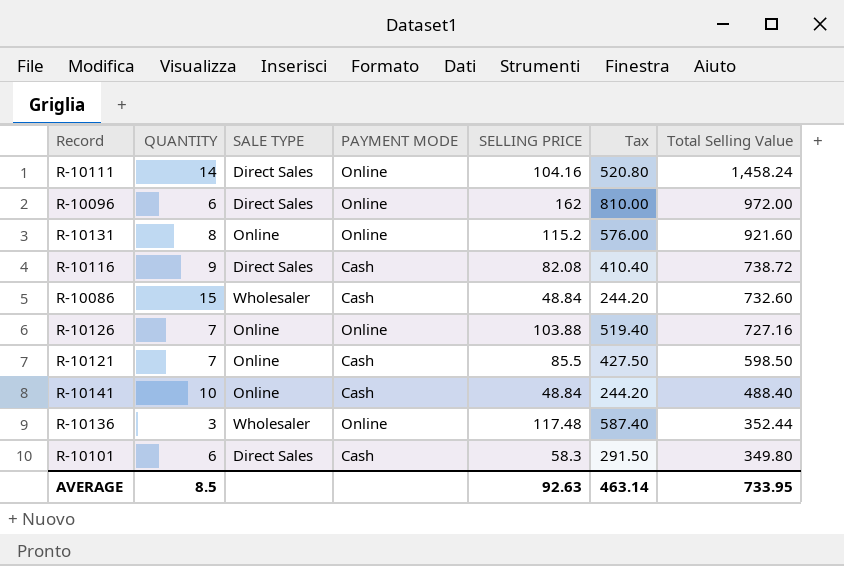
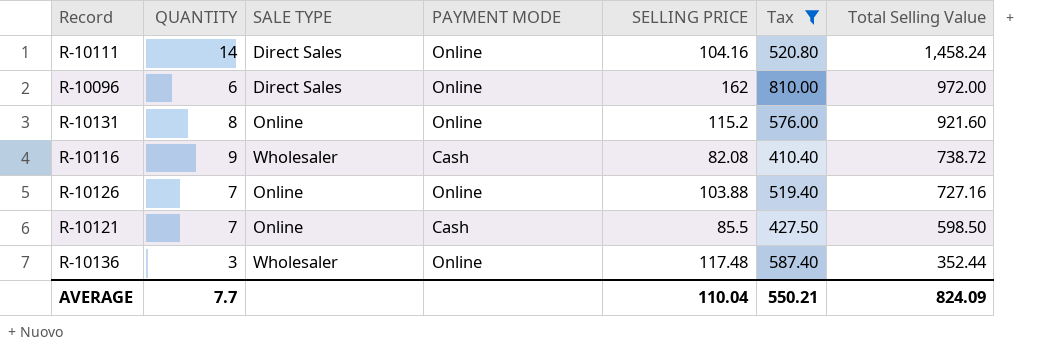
filter: none -> Tax >= 410.40
R-10116 | SALE TYPE: Direct Sales -> Wholesaler
AVERAGE | QUANTITY: 8.5 -> 7.7
AVERAGE | SELLING PRICE: 92.63 -> 110.04
AVERAGE | Tax: 463.14 -> 550.21
AVERAGE | Total Selling Value: 733.95 -> 824.09

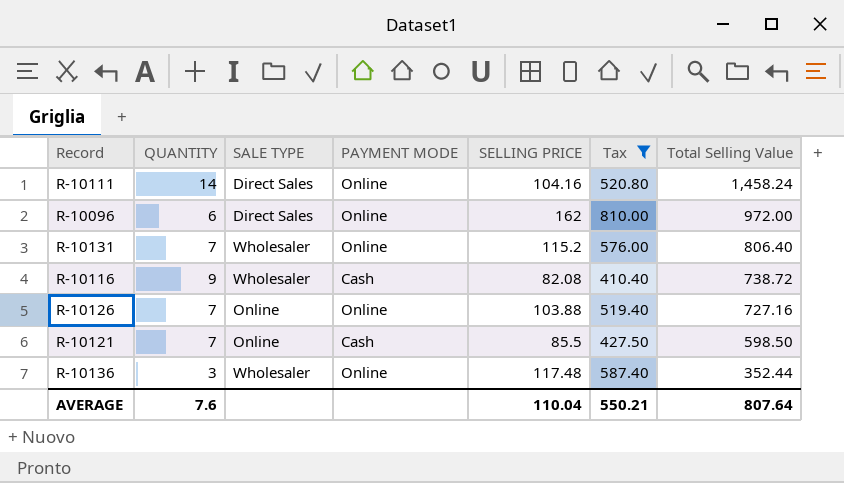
R-10131 | QUANTITY: 8 -> 7
R-10131 | SALE TYPE: Online -> Wholesaler
R-10131 | Total Selling Value: 921.60 -> 806.40
AVERAGE | QUANTITY: 7.7 -> 7.6
AVERAGE | Total Selling Value: 824.09 -> 807.64

